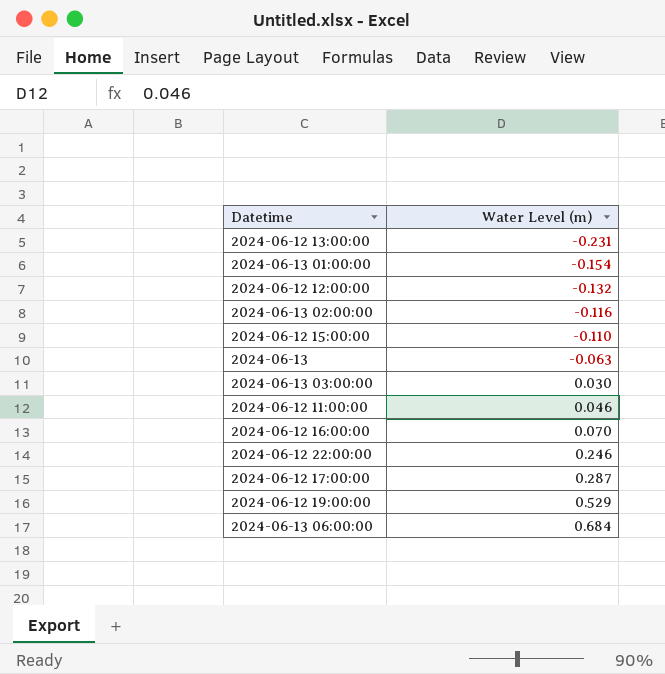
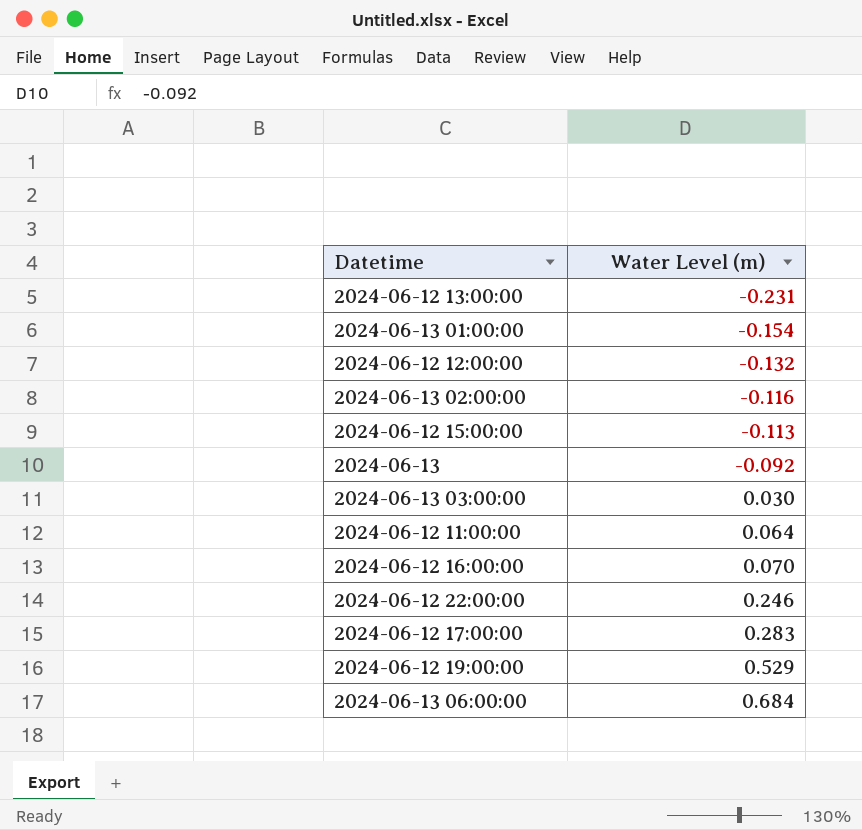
2024-06-12 15:00:00 | Water Level (m): -0.110 -> -0.113
2024-06-13 | Water Level (m): -0.063 -> -0.092
2024-06-12 11:00:00 | Water Level (m): 0.046 -> 0.064
2024-06-12 17:00:00 | Water Level (m): 0.287 -> 0.283

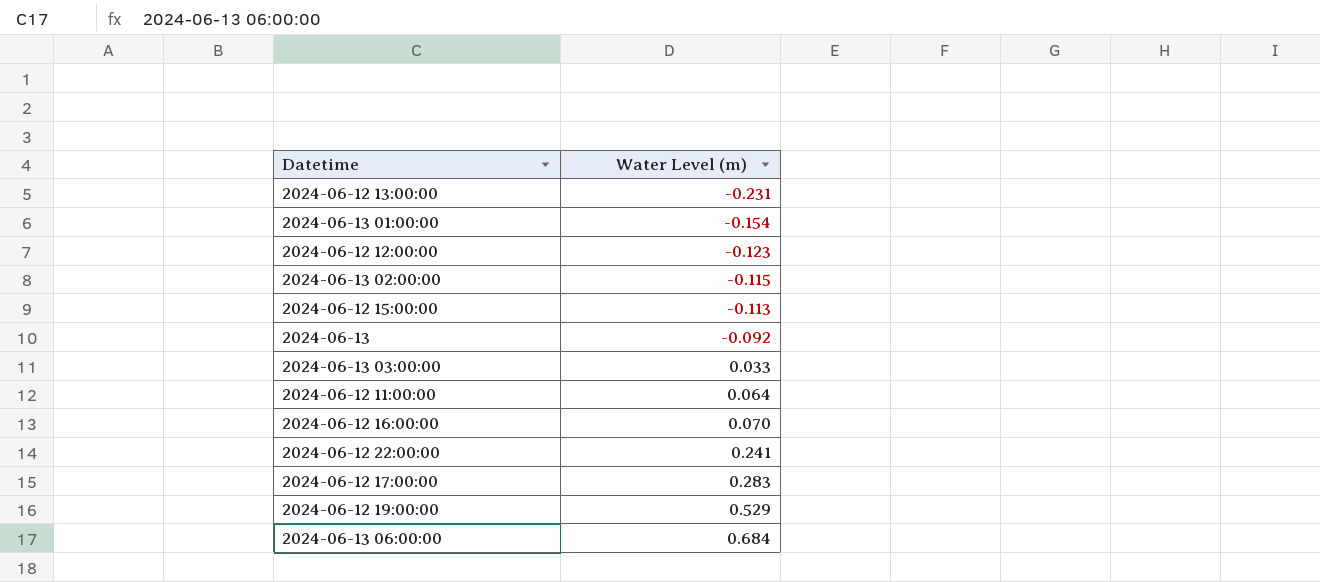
2024-06-12 12:00:00 | Water Level (m): -0.132 -> -0.123
2024-06-13 02:00:00 | Water Level (m): -0.116 -> -0.115
2024-06-13 03:00:00 | Water Level (m): 0.030 -> 0.033
2024-06-12 22:00:00 | Water Level (m): 0.246 -> 0.241

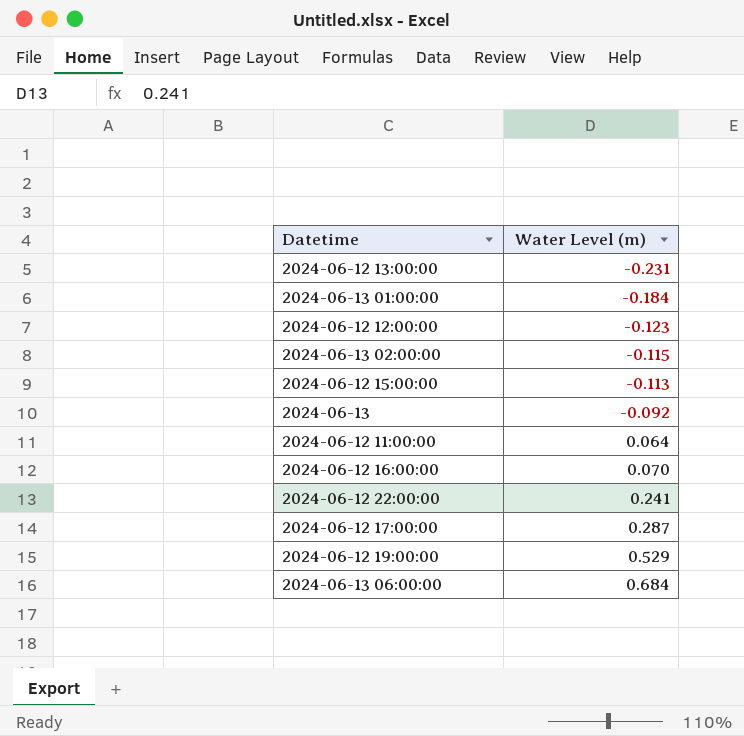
row 2024-06-13 03:00:00: 0.033 -> none
2024-06-13 01:00:00 | Water Level (m): -0.154 -> -0.184
2024-06-12 17:00:00 | Water Level (m): 0.283 -> 0.287

